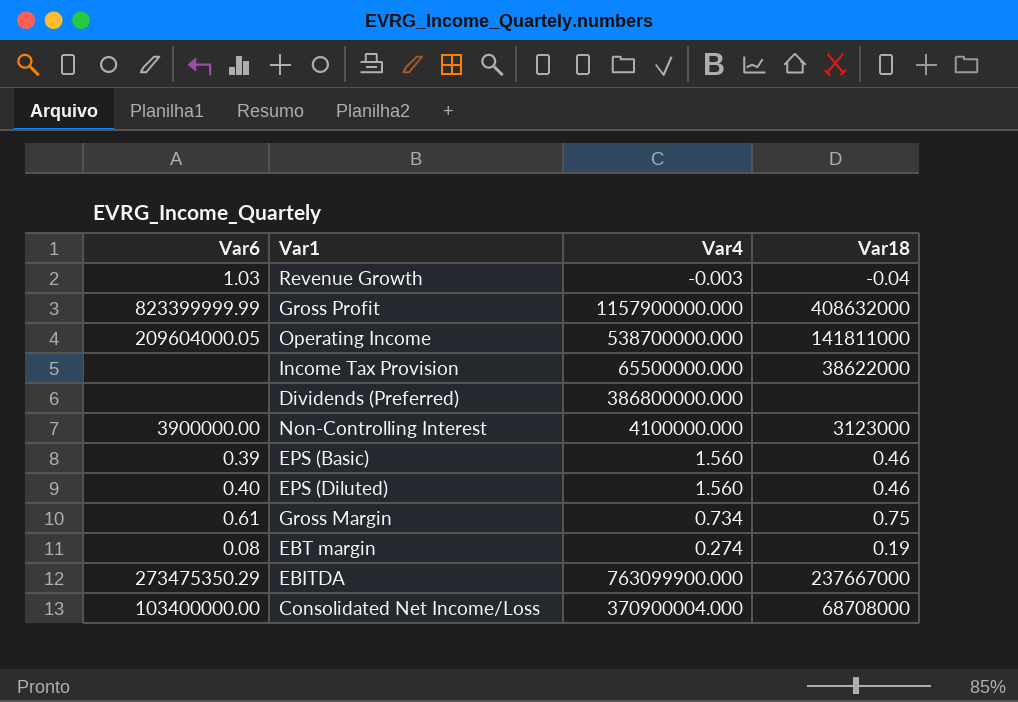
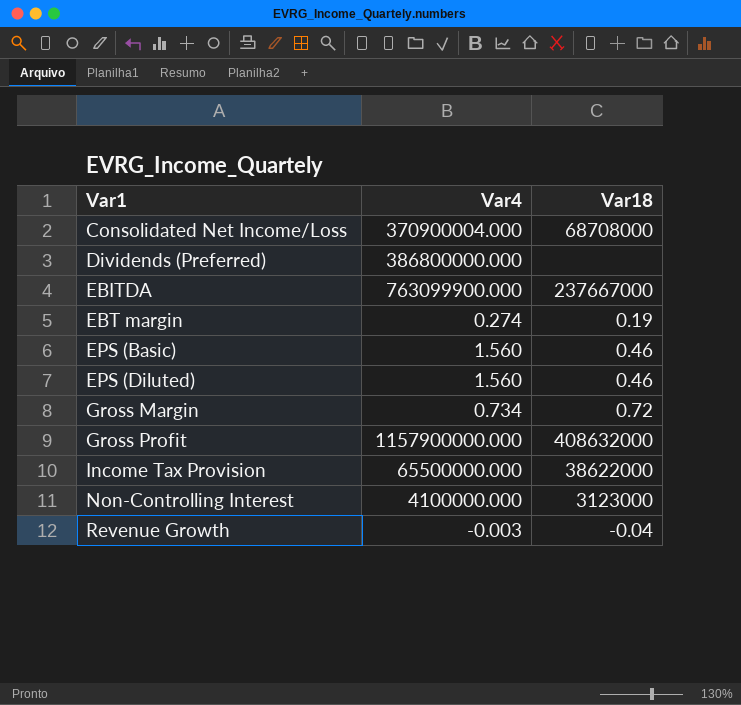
row order: none -> Var1 ascending
column Var6 | position: 1 -> none
row Operating Income: 209604000.05 | 538700000.000 | 141811000 -> none
Gross Margin | Var18: 0.75 -> 0.72

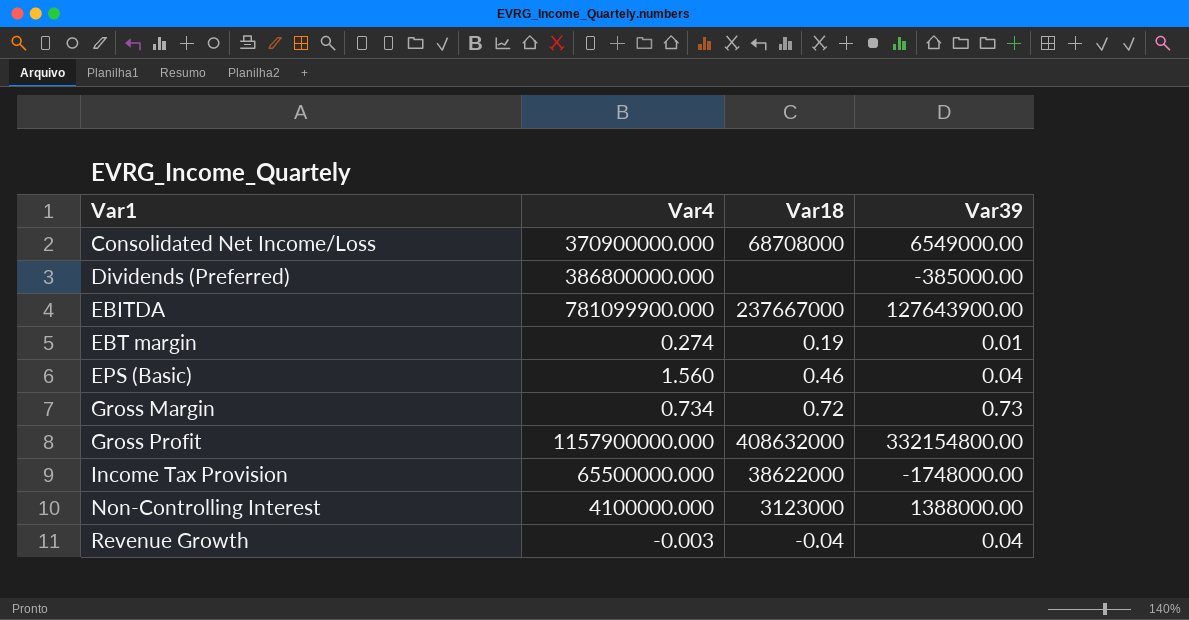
column Var39 | position: none -> 4
row EPS (Diluted): 1.560 | 0.46 -> none
Consolidated Net Income/Loss | Var4: 370900004.000 -> 370900000.000
EBITDA | Var4: 763099900.000 -> 781099900.000

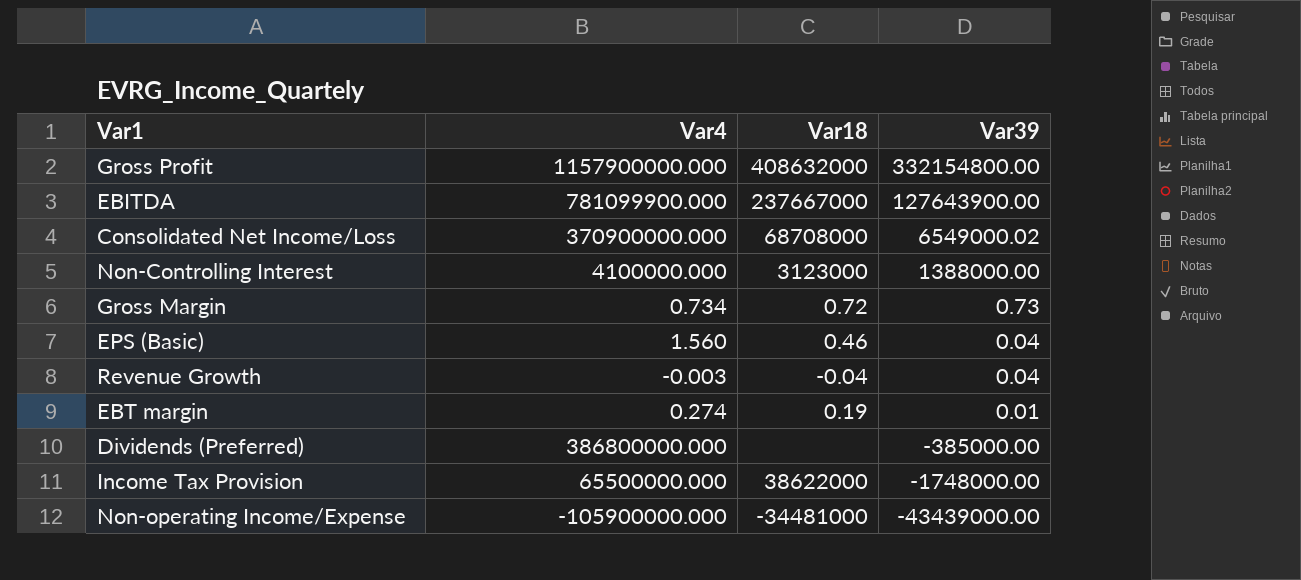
row order: Var1 ascending -> Var39 descending
Consolidated Net Income/Loss | Var39: 6549000.00 -> 6549000.02
row Non-operating Income/Expense: none -> -105900000.000 | -34481000 | -43439000.00

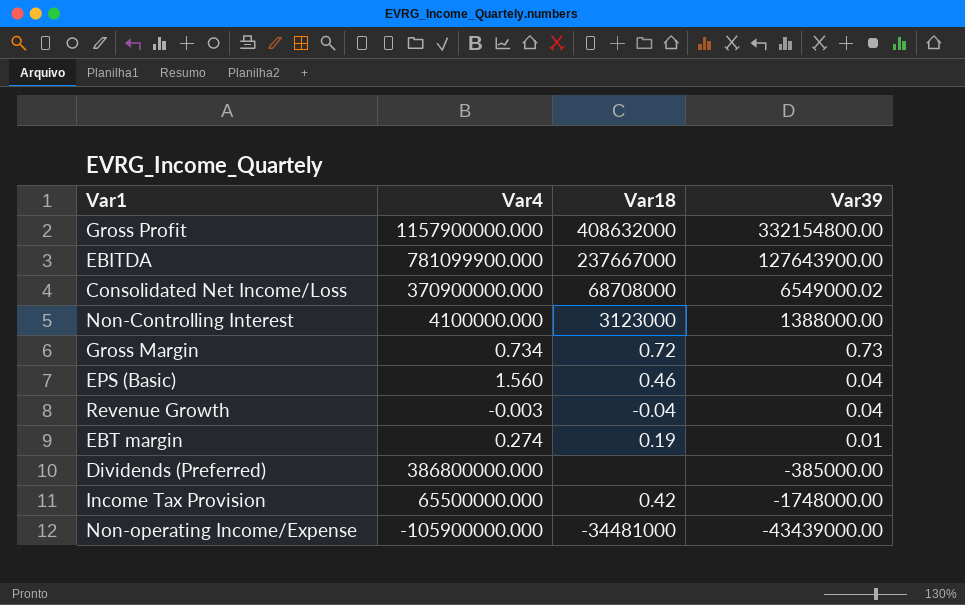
Income Tax Provision | Var18: 38622000 -> 0.42

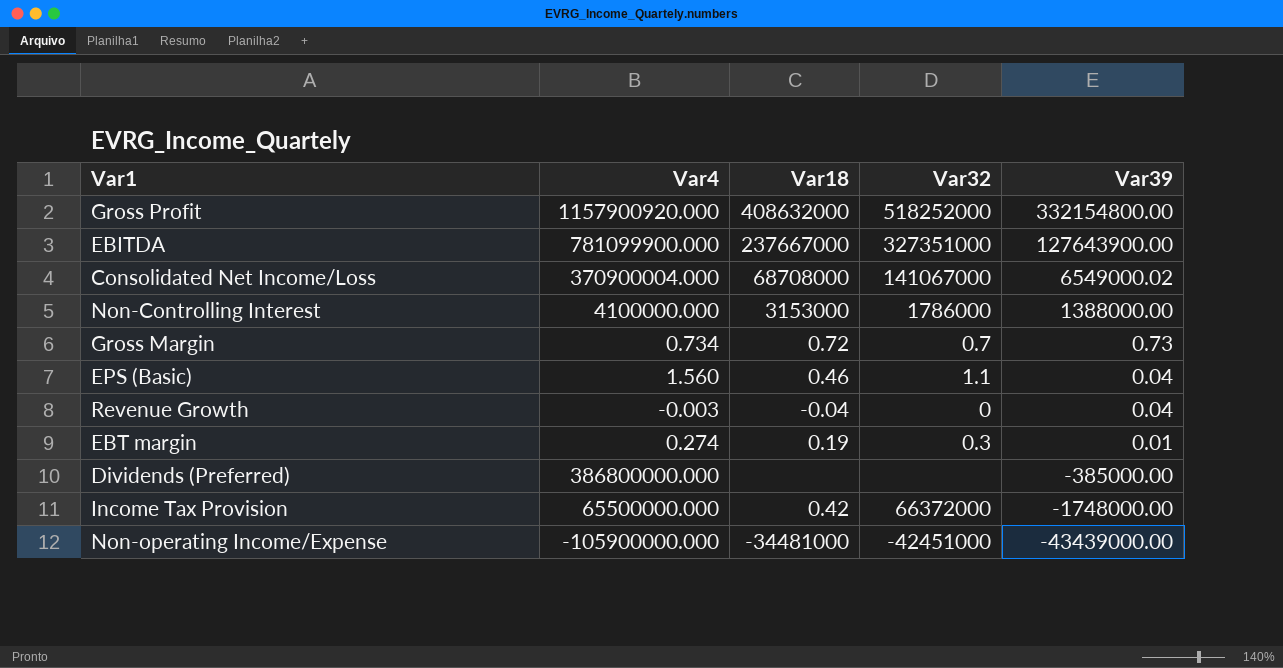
column Var32 | position: none -> 4
Gross Profit | Var4: 1157900000.000 -> 1157900920.000
Consolidated Net Income/Loss | Var4: 370900000.000 -> 370900004.000
Non-Controlling Interest | Var18: 3123000 -> 3153000

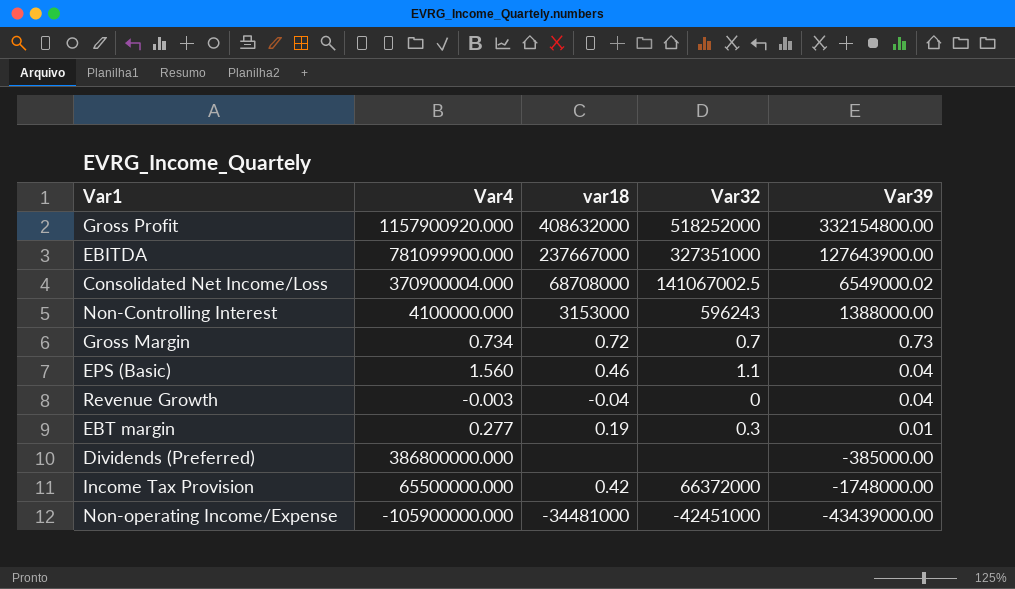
column name: Var18 -> var18
Consolidated Net Income/Loss | Var32: 141067000 -> 141067002.5
Non-Controlling Interest | Var32: 1786000 -> 596243
EBT margin | Var4: 0.274 -> 0.277

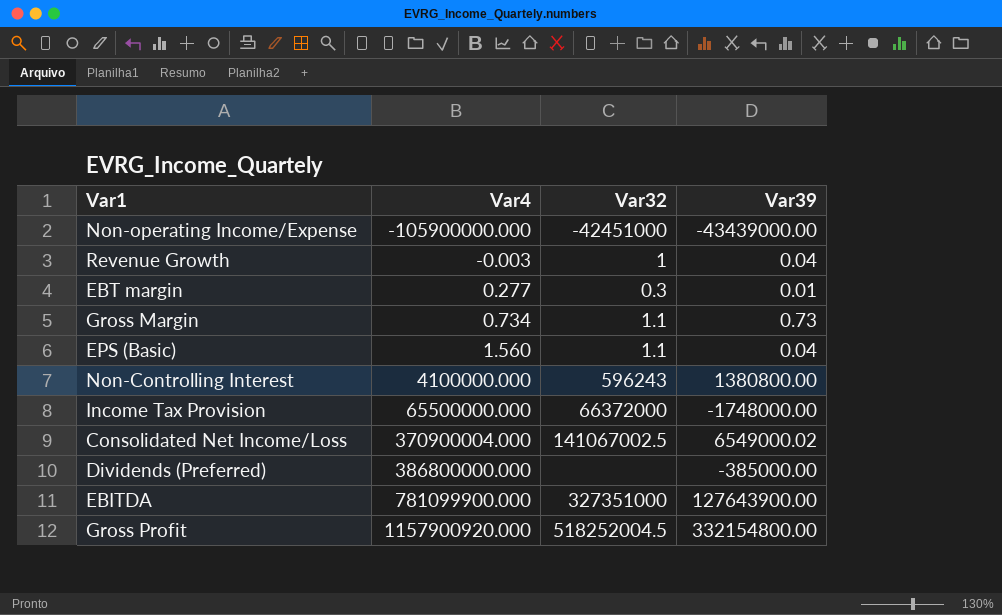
row order: Var39 descending -> Var4 ascending
column var18 | position: 3 -> none
Revenue Growth | Var32: 0 -> 1
Gross Margin | Var32: 0.7 -> 1.1
Non-Controlling Interest | Var39: 1388000.00 -> 1380800.00
Gross Profit | Var32: 518252000 -> 518252004.5

